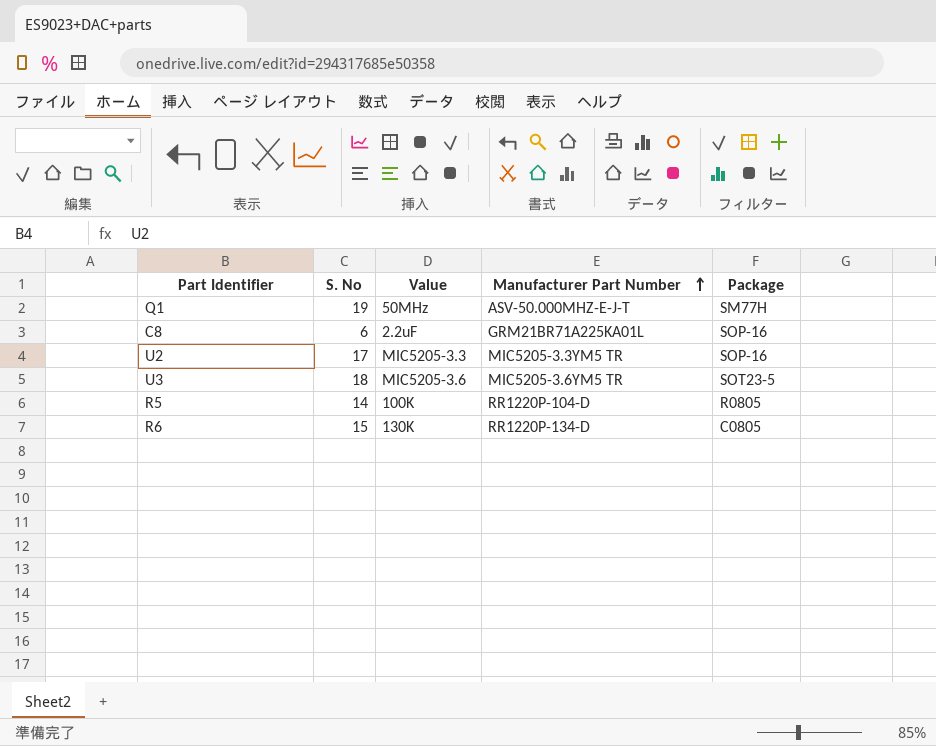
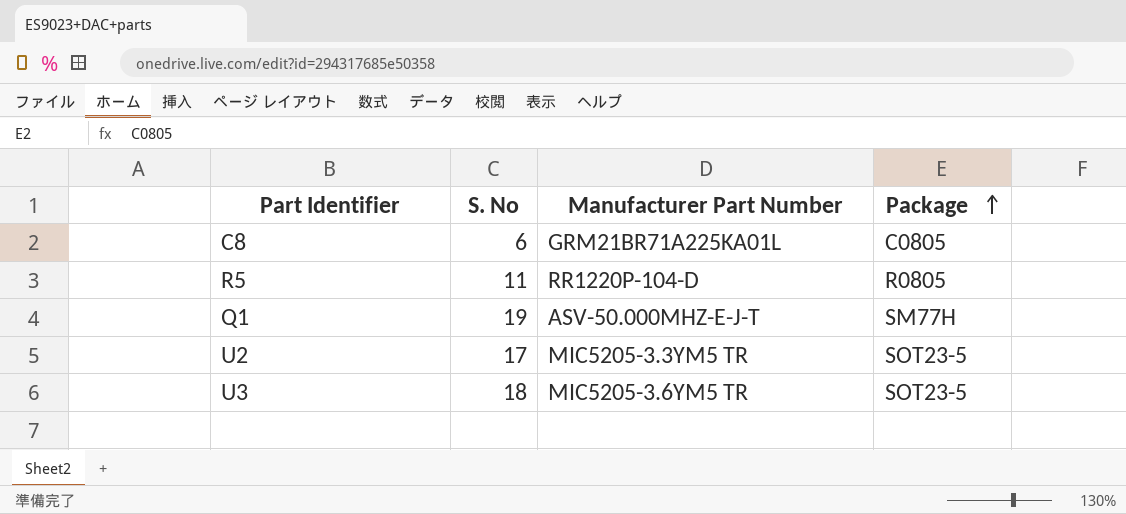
row order: Manufacturer Part Number ascending -> Package ascending
column Value | position: 3 -> none
row R6: 15 | 130K | RR1220P-134-D | C0805 -> none
C8 | Package: SOP-16 -> C0805
R5 | S. No: 14 -> 11
U2 | Package: SOP-16 -> SOT23-5

